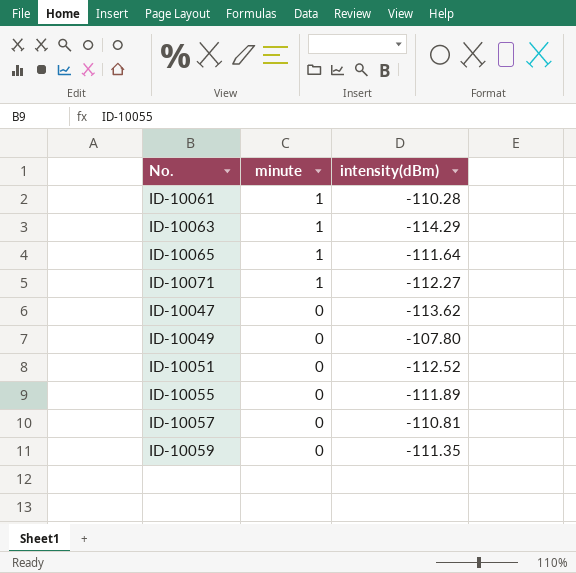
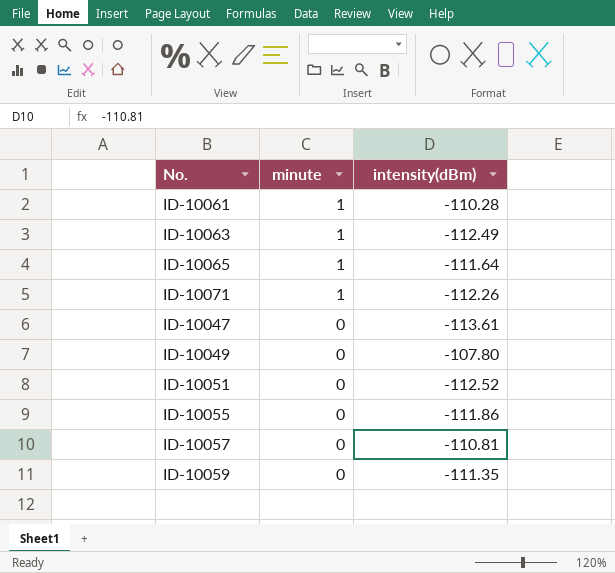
ID-10063 | intensity(dBm): -114.29 -> -112.49
ID-10071 | intensity(dBm): -112.27 -> -112.26
ID-10047 | intensity(dBm): -113.62 -> -113.61
ID-10055 | intensity(dBm): -111.89 -> -111.86

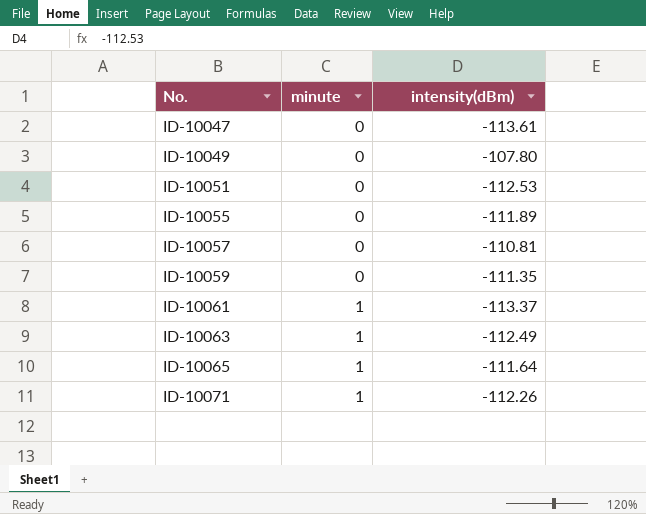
row order: minute descending -> No. ascending
ID-10051 | intensity(dBm): -112.52 -> -112.53
ID-10055 | intensity(dBm): -111.86 -> -111.89
ID-10061 | intensity(dBm): -110.28 -> -113.37

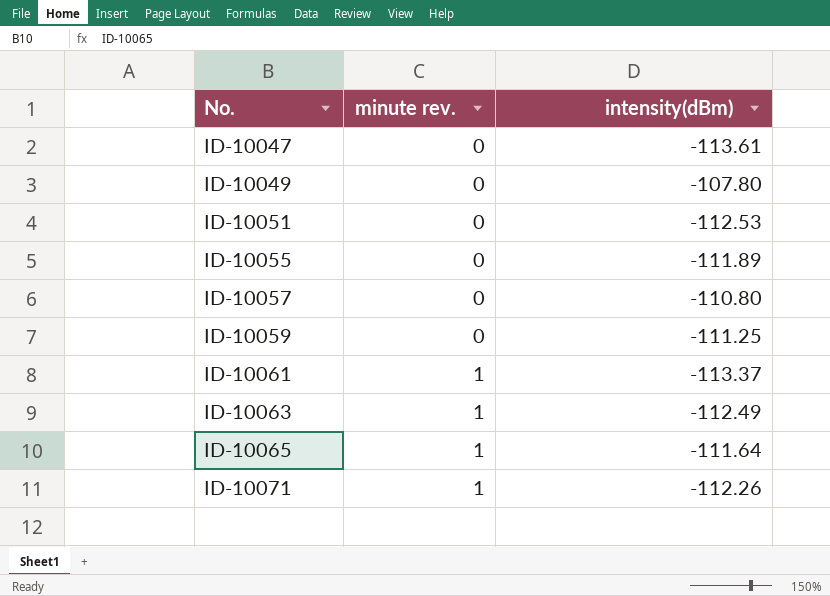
column name: minute -> minute rev.
ID-10057 | intensity(dBm): -110.81 -> -110.80
ID-10059 | intensity(dBm): -111.35 -> -111.25

